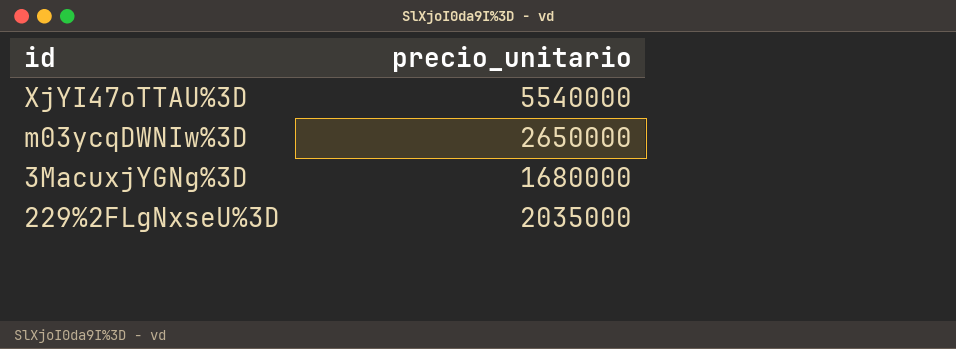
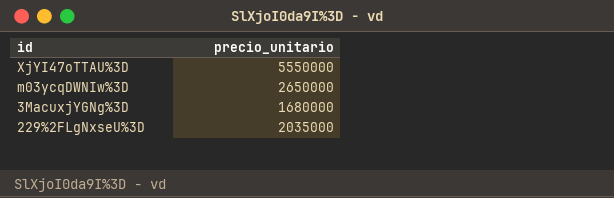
XjYI47oTTAU%3D | precio_unitario: 5540000 -> 5550000

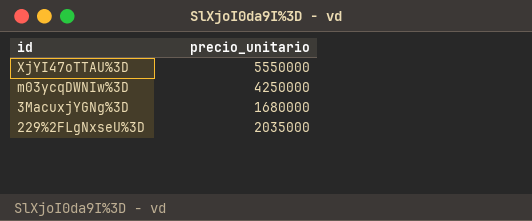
m03ycqDWNIw%3D | precio_unitario: 2650000 -> 4250000

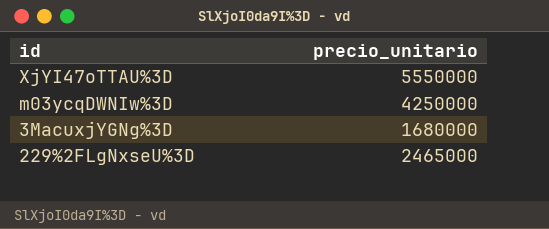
229%2FLgNxseU%3D | precio_unitario: 2035000 -> 2465000

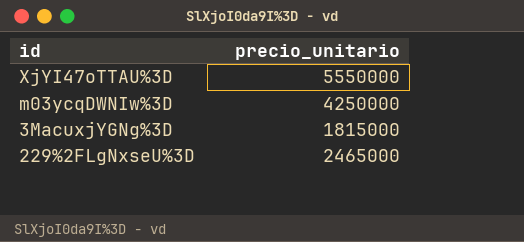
3MacuxjYGNg%3D | precio_unitario: 1680000 -> 1815000

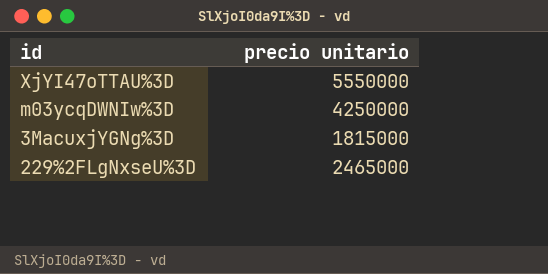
column name: precio_unitario -> precio unitario

